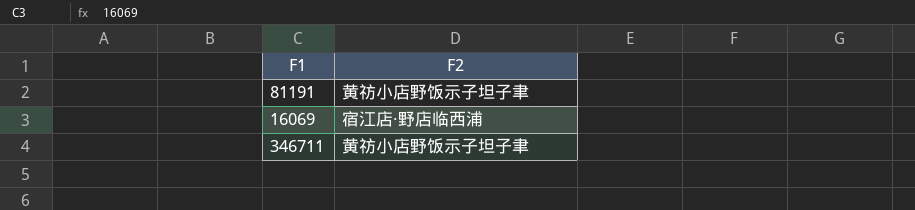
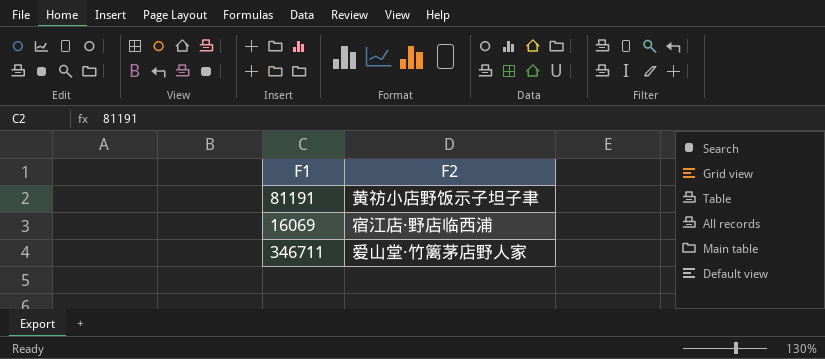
346711 | F2: 黄祊小店野饭示子坦子聿 -> 爱山堂·竹篱茅店野人家

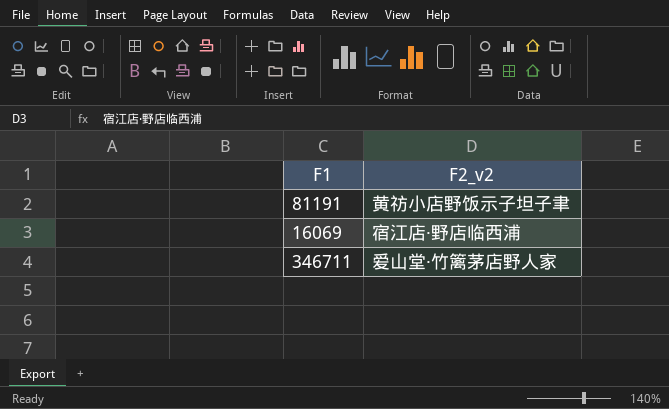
column name: F2 -> F2_v2

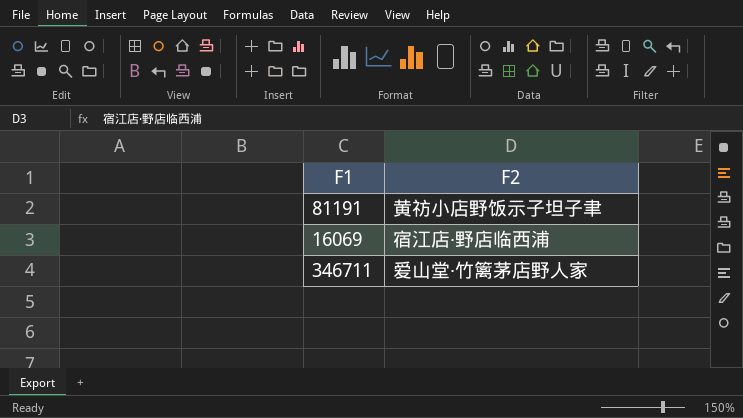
column name: F2_v2 -> F2

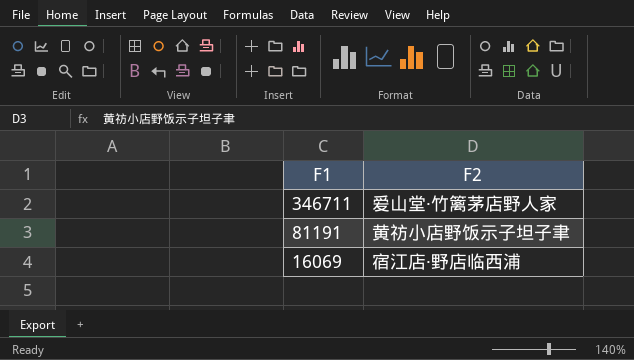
row order: none -> F1 descending

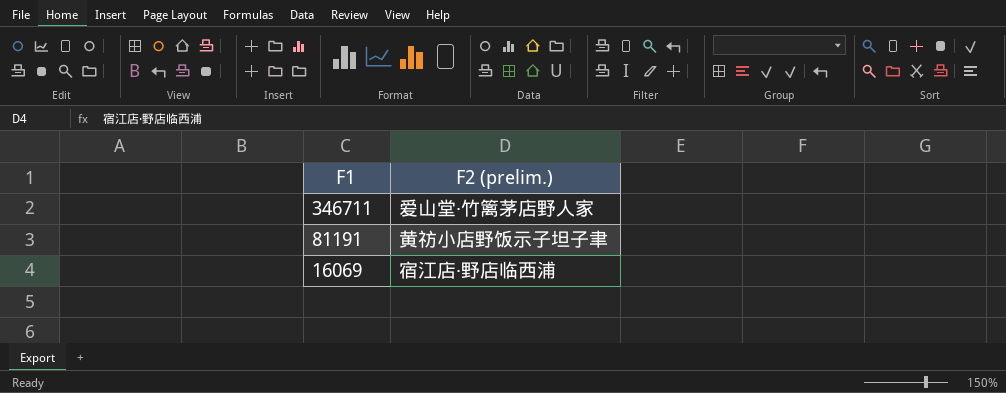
column name: F2 -> F2 (prelim.)

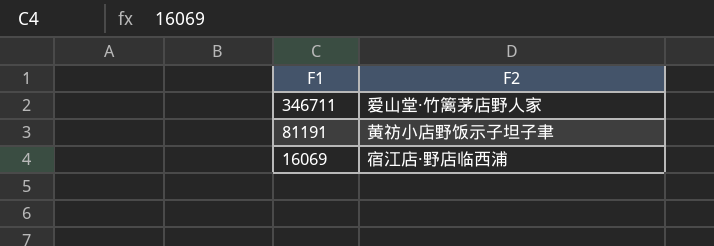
column name: F2 (prelim.) -> F2

